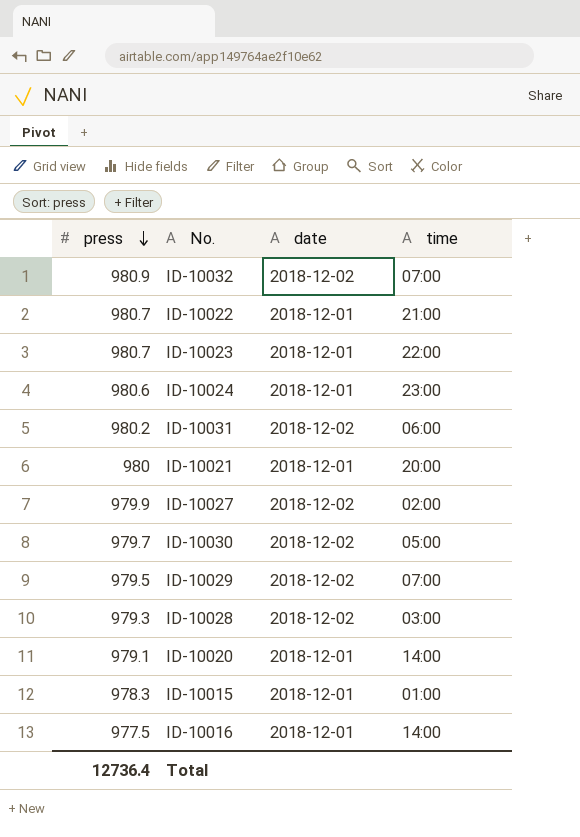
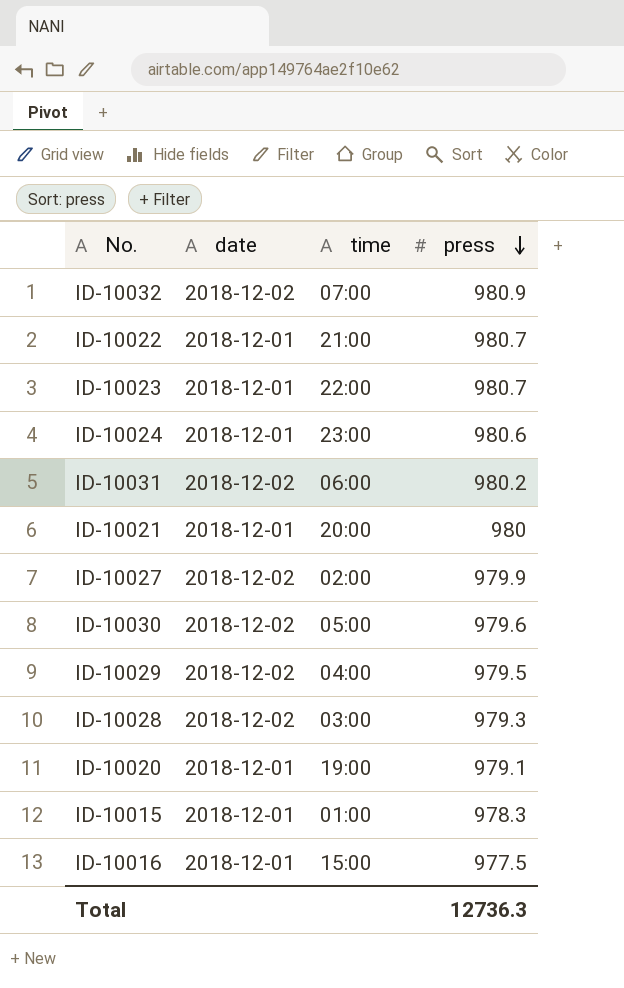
column press | position: 1 -> 4
ID-10030 | press: 979.7 -> 979.6
ID-10029 | time: 07:00 -> 04:00
ID-10020 | time: 14:00 -> 19:00
ID-10016 | time: 14:00 -> 15:00
Total | press: 12736.4 -> 12736.3

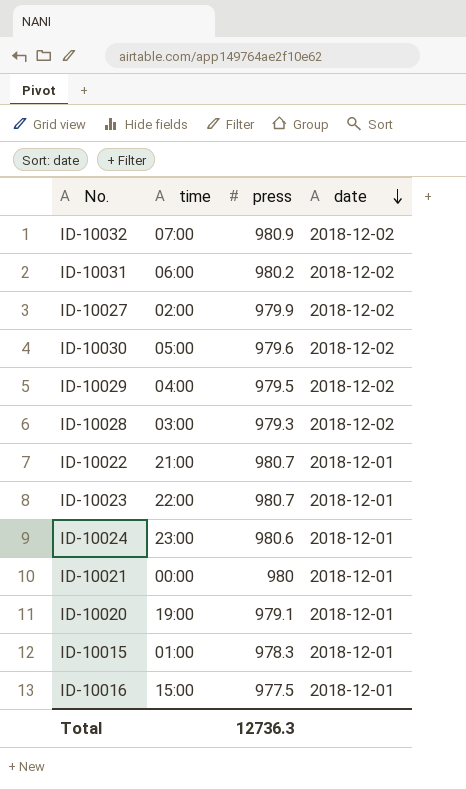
row order: press descending -> date descending
column date | position: 2 -> 4
ID-10021 | time: 20:00 -> 00:00

